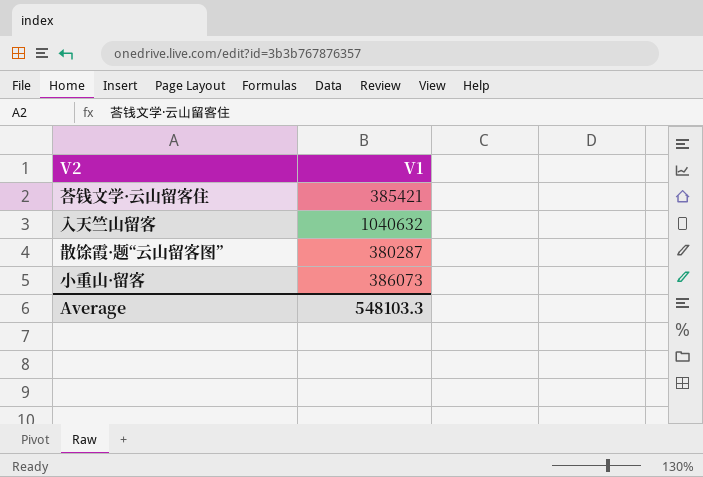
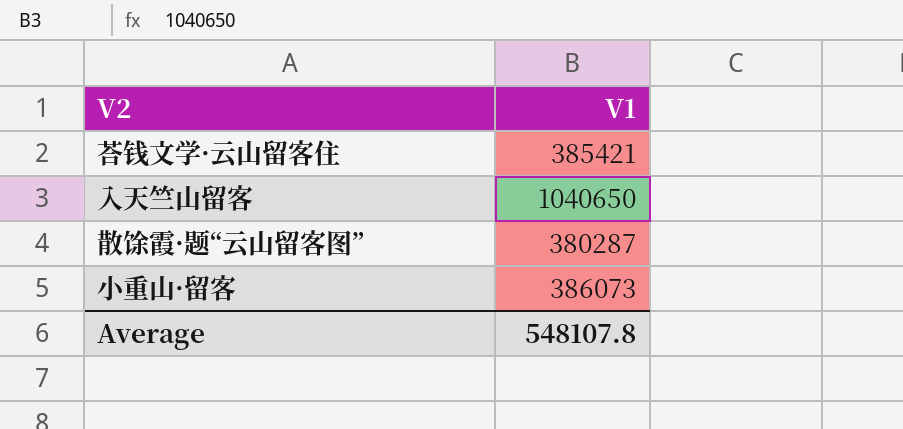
入天竺山留客 | V1: 1040632 -> 1040650
Average | V1: 548103.3 -> 548107.8

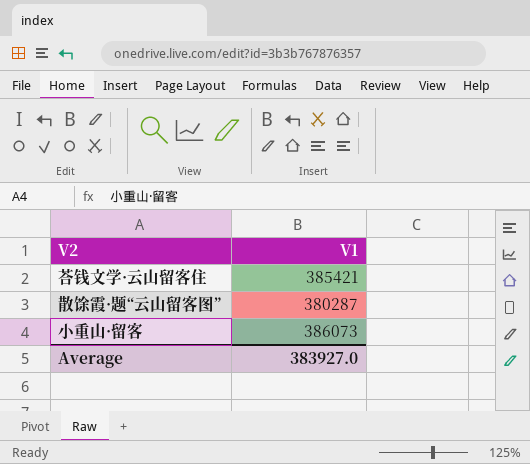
row 入天竺山留客: 1040650 -> none
Average | V1: 548107.8 -> 383927.0

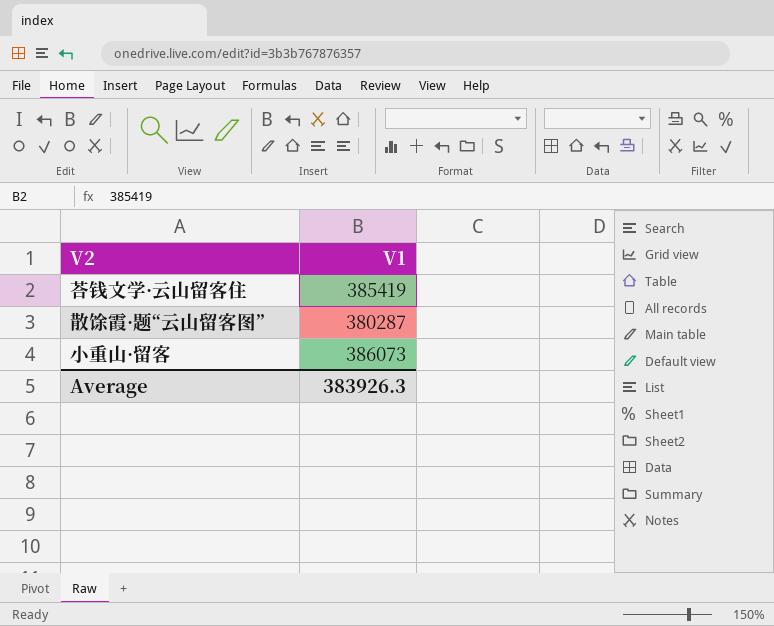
荅钱文学·云山留客住 | V1: 385421 -> 385419
Average | V1: 383927.0 -> 383926.3

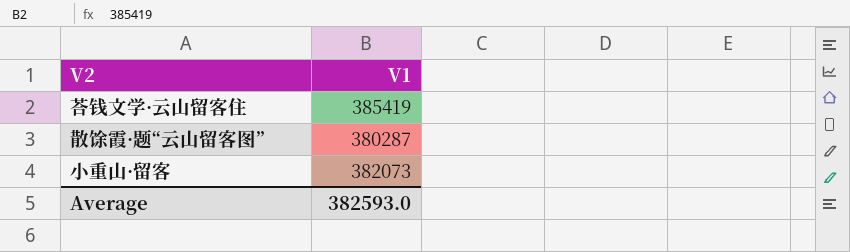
小重山·留客 | V1: 386073 -> 382073
Average | V1: 383926.3 -> 382593.0

